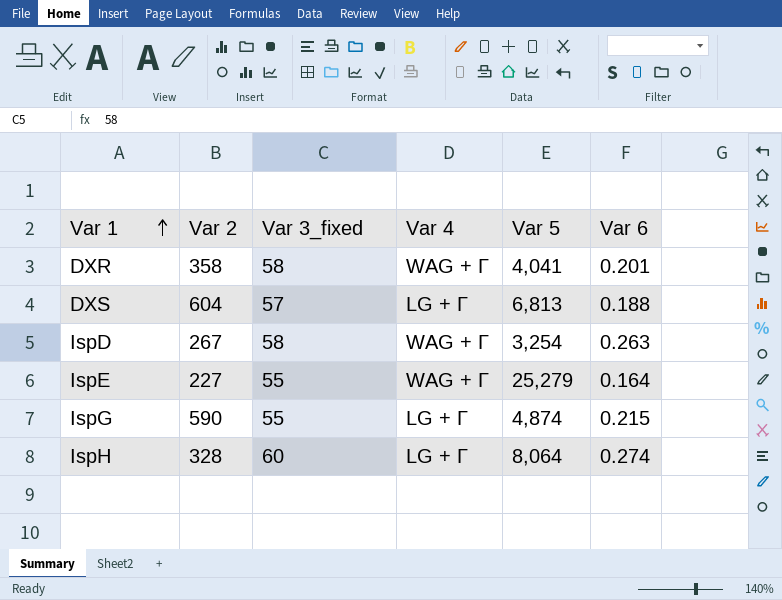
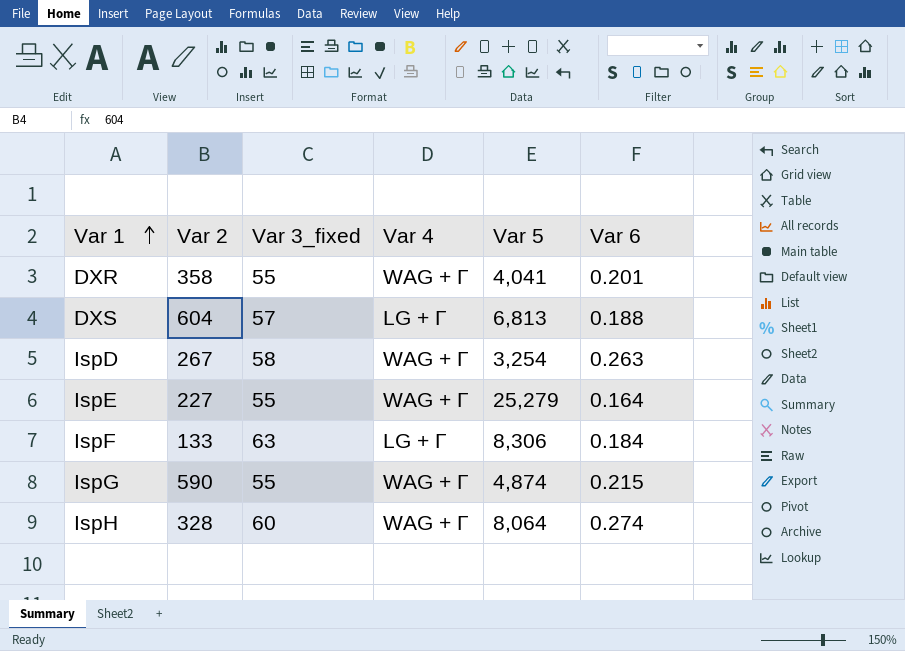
DXR | Var 3_fixed: 58 -> 55
row IspF: none -> 133 | 63 | LG + Γ | 8,306 | 0.184
IspG | Var 4: LG + Γ -> WAG + Γ
IspH | Var 4: LG + Γ -> WAG + Γ

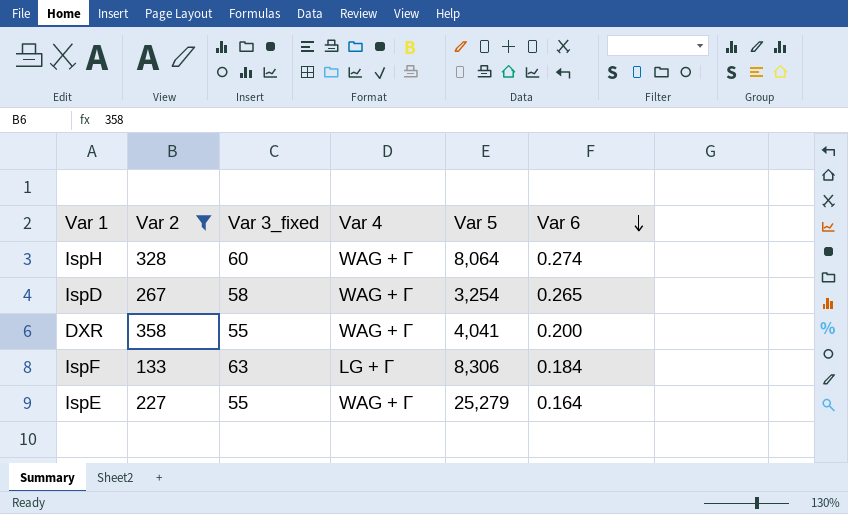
filter: none -> Var 2 <= 358
row order: Var 1 ascending -> Var 6 descending
IspD | Var 6: 0.263 -> 0.265
DXR | Var 6: 0.201 -> 0.200

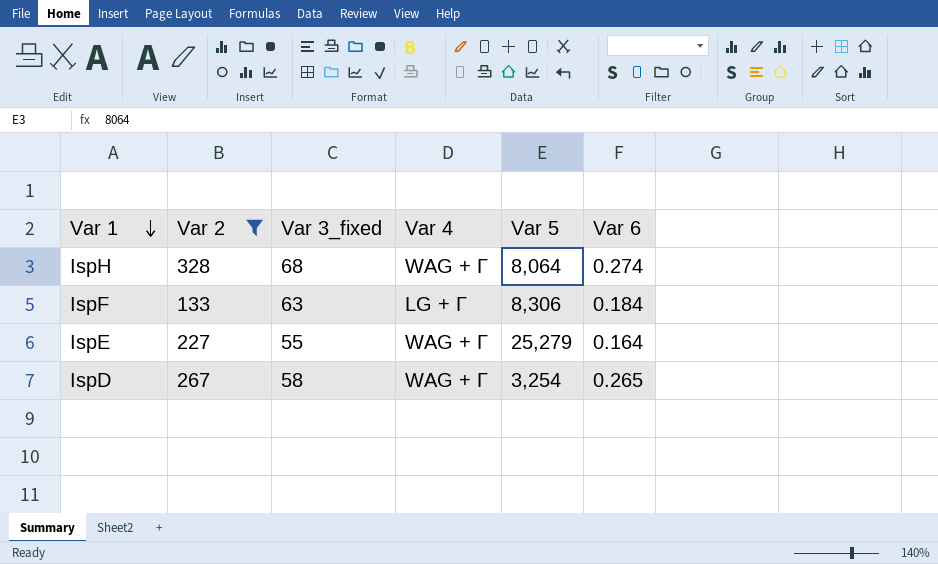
row order: Var 6 descending -> Var 1 descending
row DXR: 358 | 55 | WAG + Γ | 4,041 | 0.200 -> none
IspH | Var 3_fixed: 60 -> 68

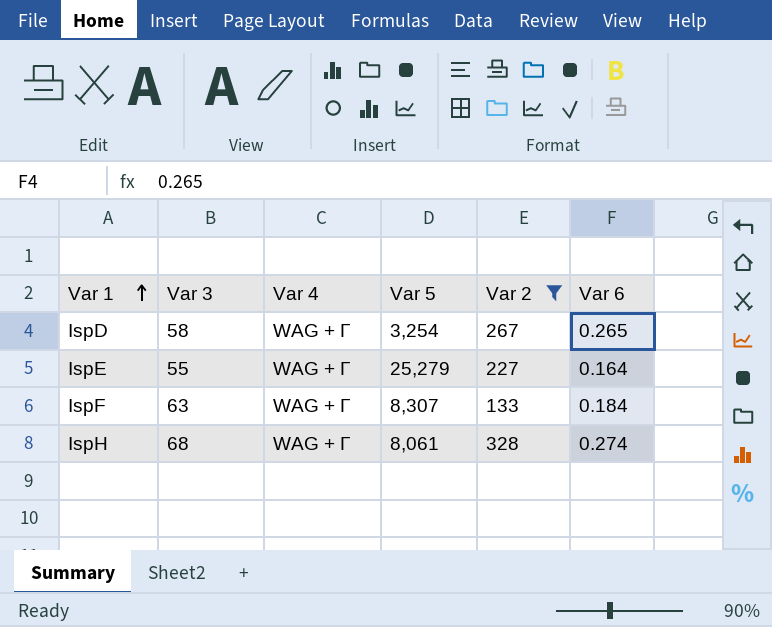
row order: Var 1 descending -> Var 1 ascending
column name: Var 3_fixed -> Var 3
column Var 2 | position: 2 -> 5
IspF | Var 4: LG + Γ -> WAG + Γ
IspF | Var 5: 8,306 -> 8,307
IspH | Var 5: 8,064 -> 8,061

